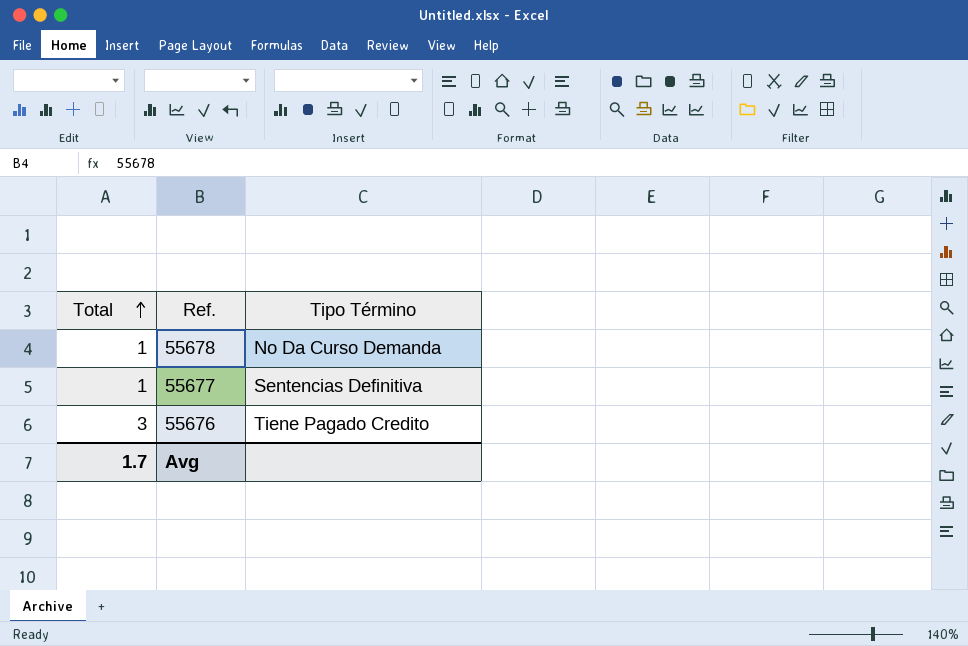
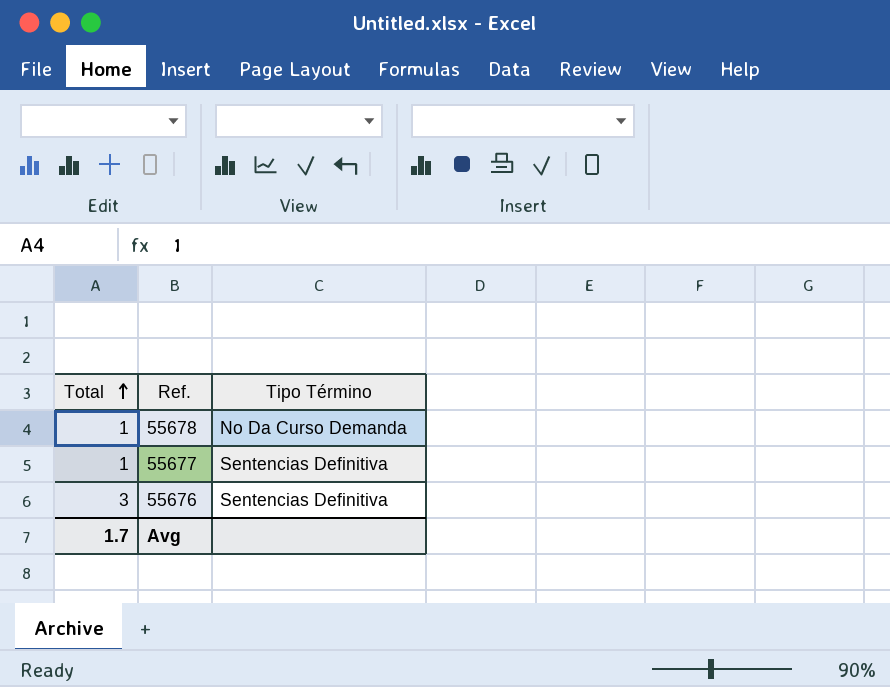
55676 | Tipo Término: Tiene Pagado Credito -> Sentencias Definitiva

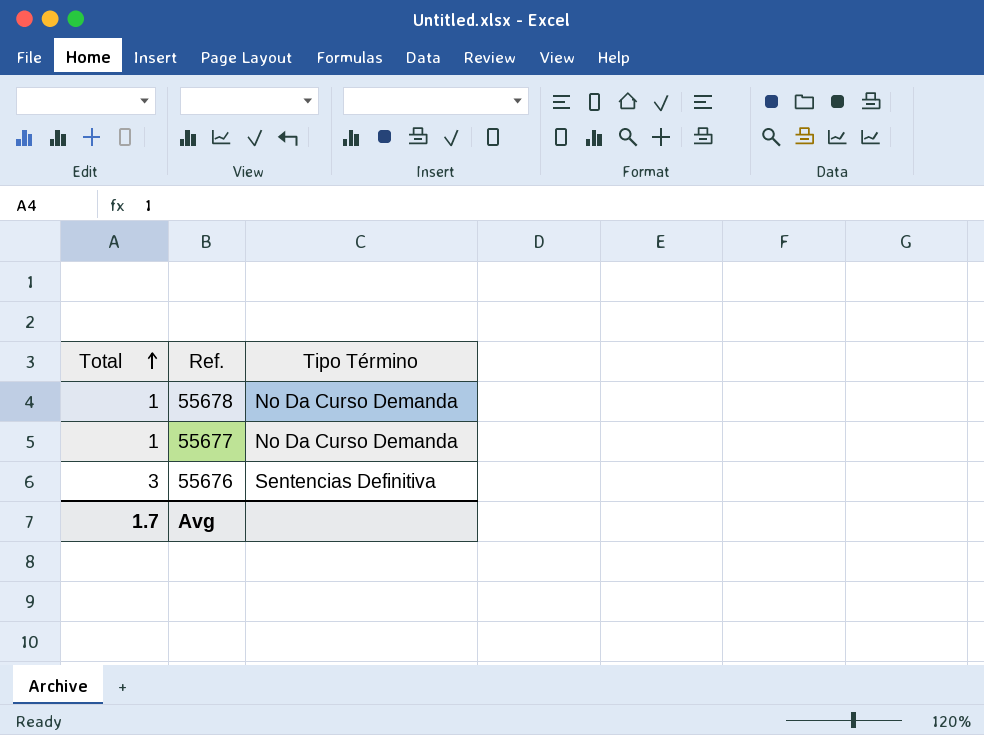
55677 | Tipo Término: Sentencias Definitiva -> No Da Curso Demanda

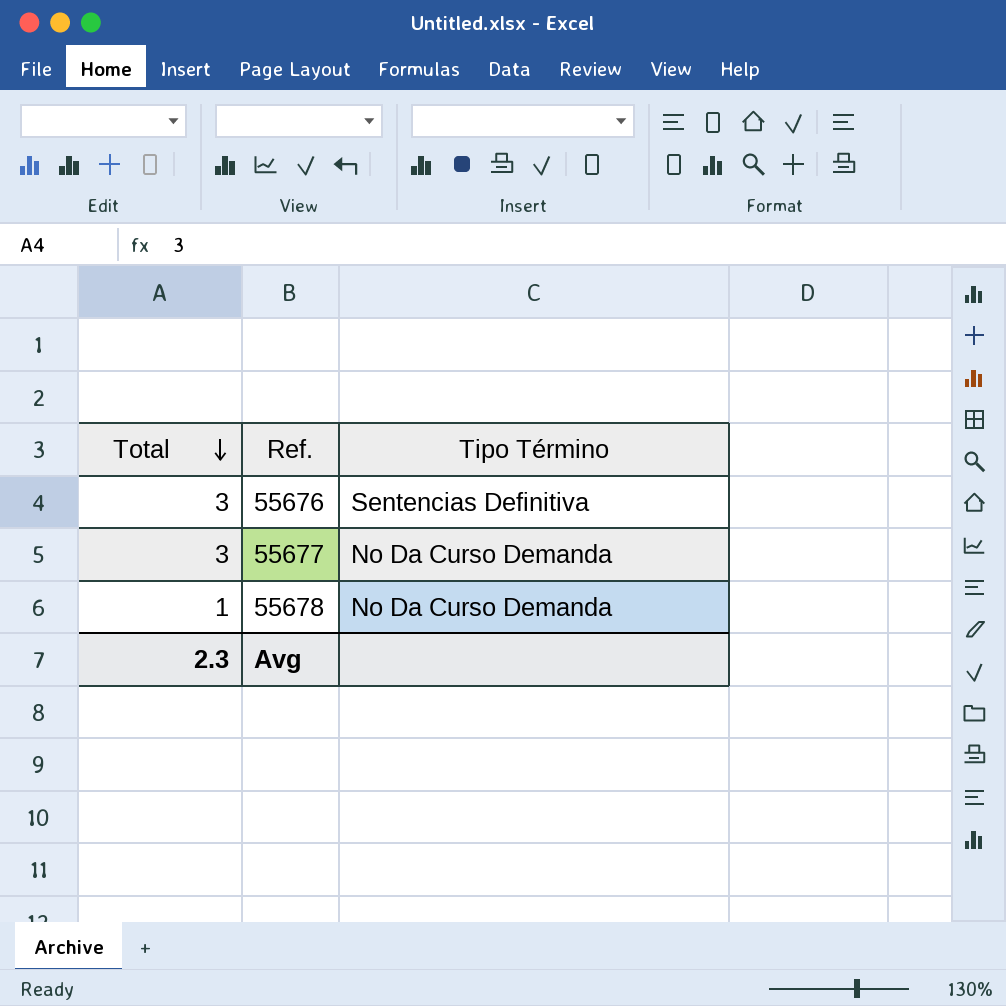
row order: Total ascending -> Total descending
55677 | Total: 1 -> 3
Avg | Total: 1.7 -> 2.3

